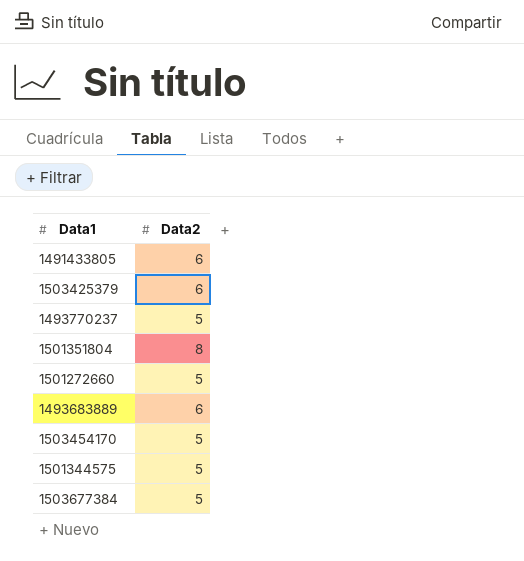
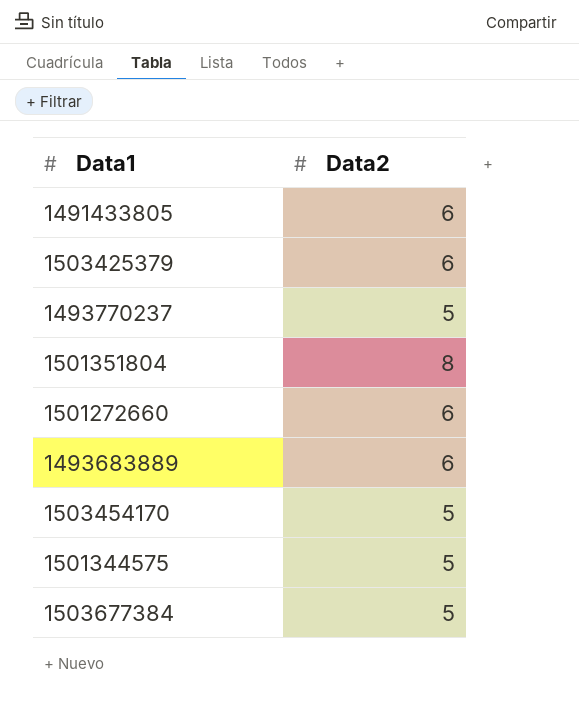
1501272660 | Data2: 5 -> 6

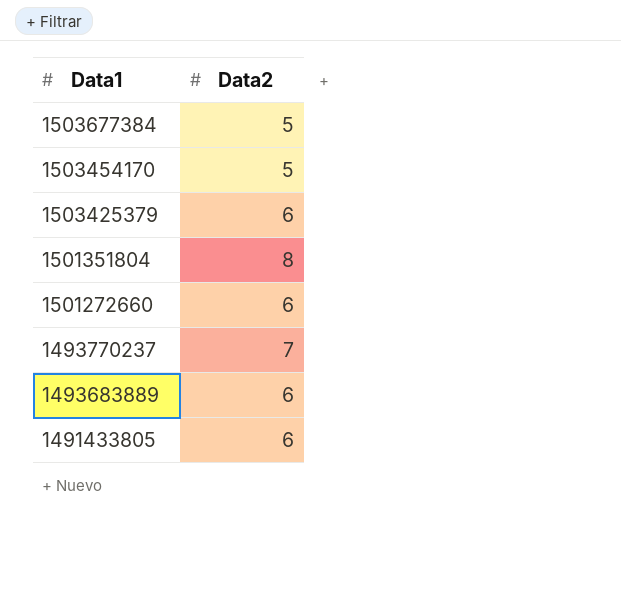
row order: none -> Data1 descending
row 1501344575: 5 -> none
1493770237 | Data2: 5 -> 7

